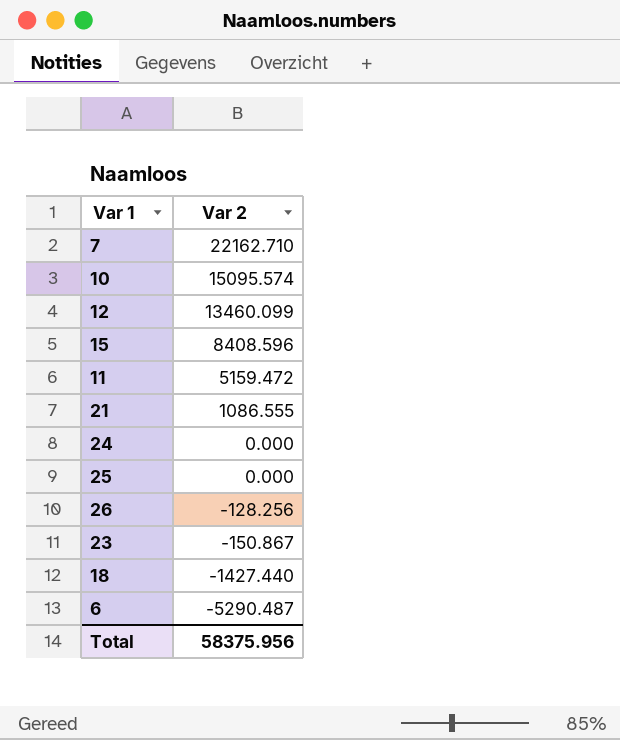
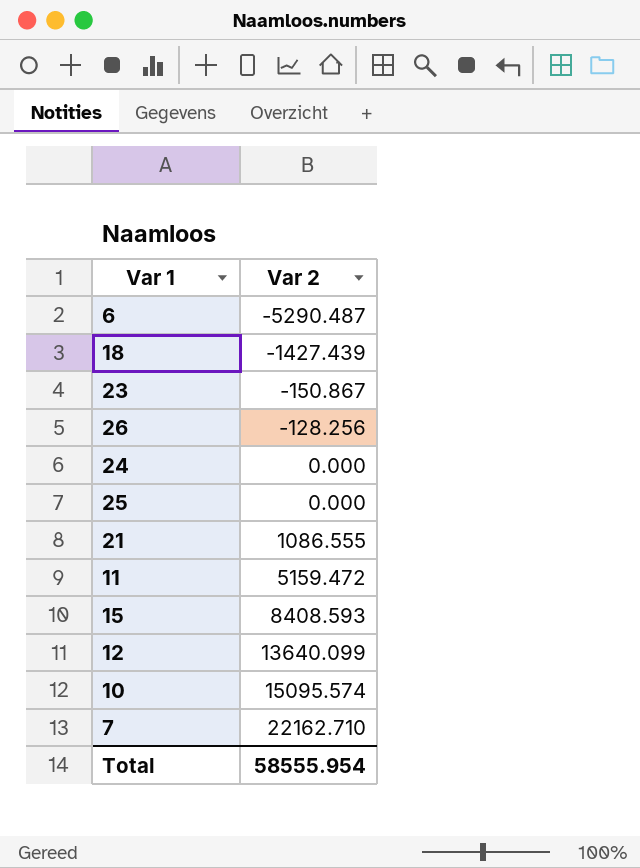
row order: Var 2 descending -> Var 2 ascending
18 | Var 2: -1427.440 -> -1427.439
15 | Var 2: 8408.596 -> 8408.593
12 | Var 2: 13460.099 -> 13640.099
Total | Var 2: 58375.956 -> 58555.954

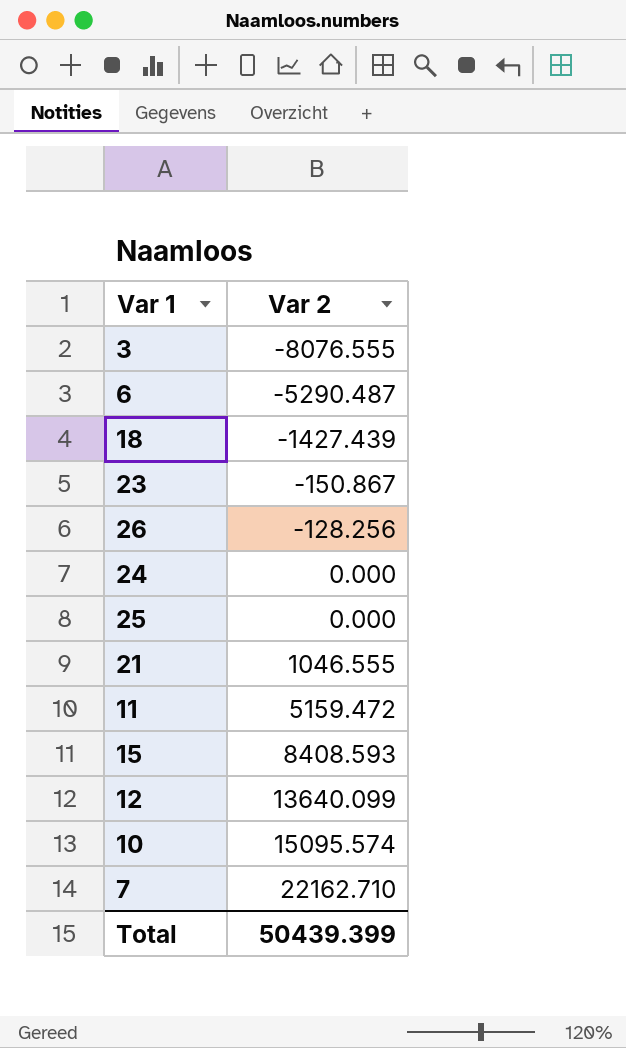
row 3: none -> -8076.555
21 | Var 2: 1086.555 -> 1046.555
Total | Var 2: 58555.954 -> 50439.399

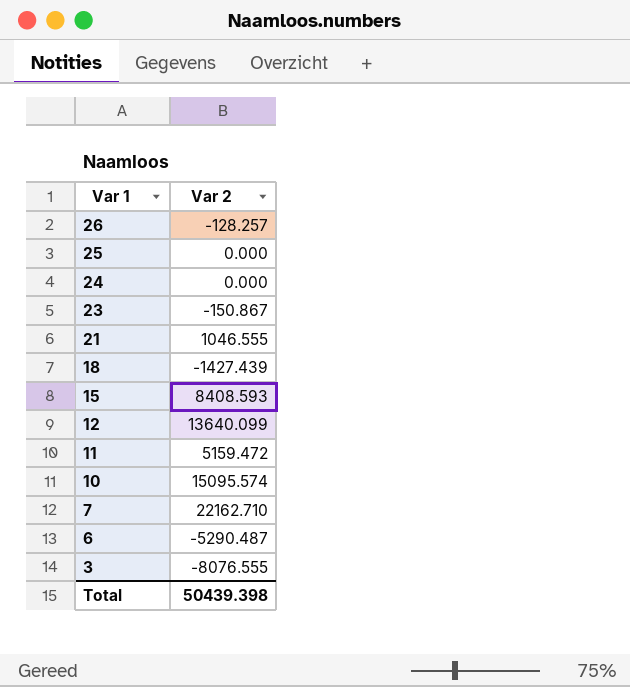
row order: Var 2 ascending -> Var 1 descending
26 | Var 2: -128.256 -> -128.257
Total | Var 2: 50439.399 -> 50439.398

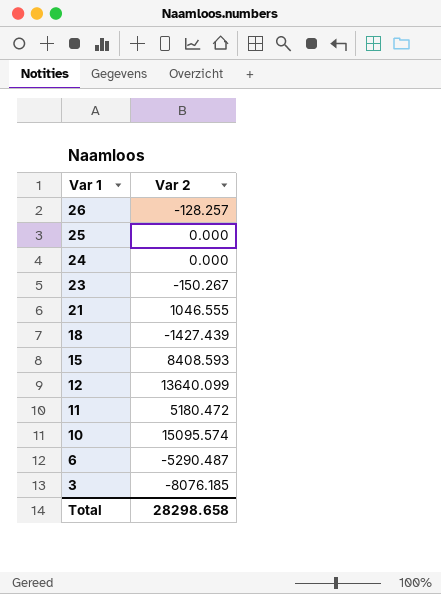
row 7: 22162.710 -> none
23 | Var 2: -150.867 -> -150.267
11 | Var 2: 5159.472 -> 5180.472
3 | Var 2: -8076.555 -> -8076.185
Total | Var 2: 50439.398 -> 28298.658

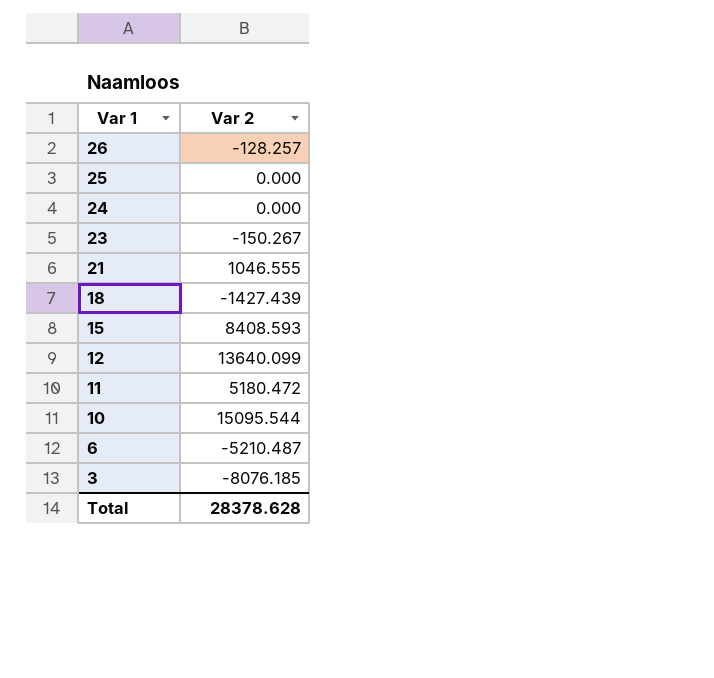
10 | Var 2: 15095.574 -> 15095.544
6 | Var 2: -5290.487 -> -5210.487
Total | Var 2: 28298.658 -> 28378.628

